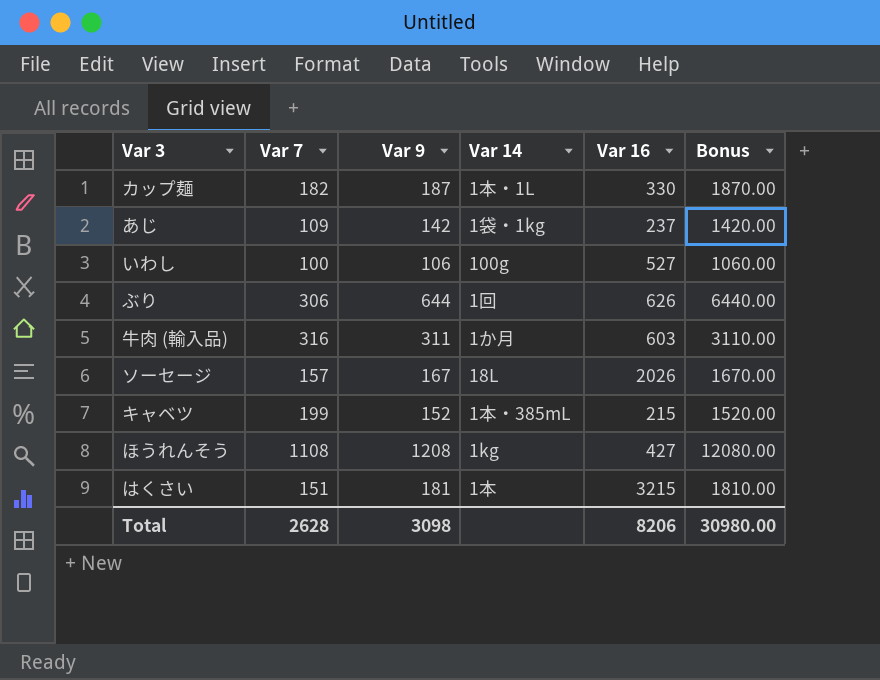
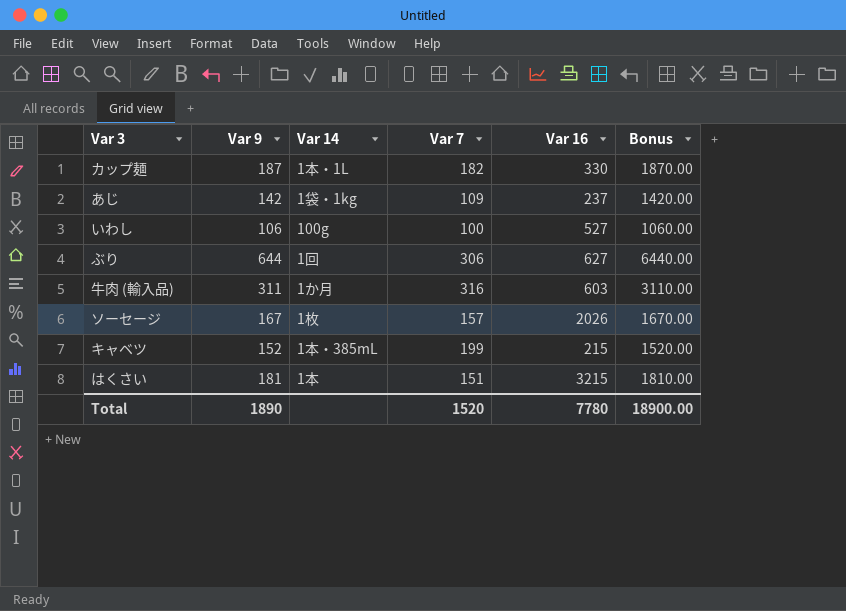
column Var 7 | position: 2 -> 4
row ほうれんそう: 1108 | 1208 | 1kg | 427 | 12080.00 -> none
ぶり | Var 16: 626 -> 627
ソーセージ | Var 14: 18L -> 1枚
Total | Var 9: 3098 -> 1890
Total | Var 7: 2628 -> 1520
Total | Var 16: 8206 -> 7780
Total | Bonus: 30980.00 -> 18900.00

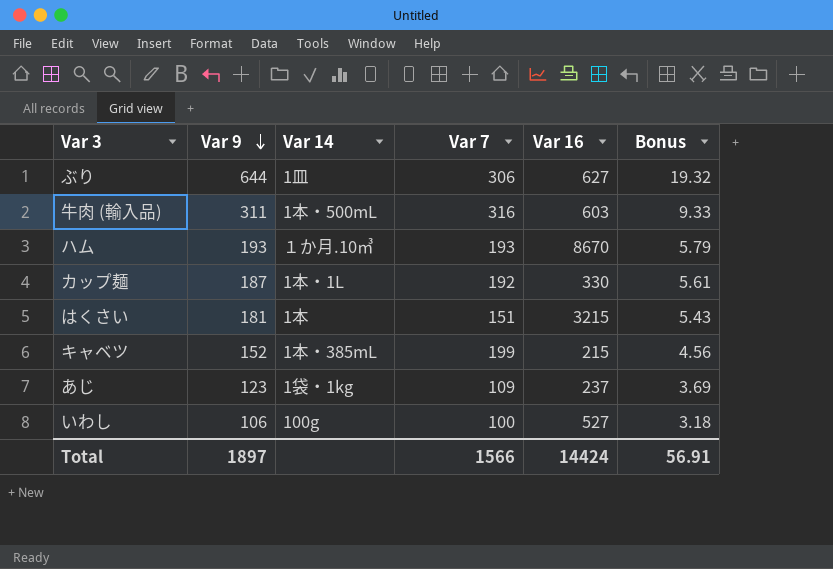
row order: none -> Var 9 descending
column Bonus | formula: [Var 9] * 10 -> [Var 9] * 0.03
row ソーセージ: 167 | 1枚 | 157 | 2026 | 1670.00 -> none
ぶり | Var 14: 1回 -> 1皿
牛肉 (輸入品) | Var 14: 1か月 -> 1本・500mL
row ハム: none -> 193 | １か月.10㎥ | 193 | 8670 | 5.79
カップ麺 | Var 7: 182 -> 192
あじ | Var 9: 142 -> 123
Total | Var 9: 1890 -> 1897
Total | Var 7: 1520 -> 1566
Total | Var 16: 7780 -> 14424
Total | Bonus: 18900.00 -> 56.91

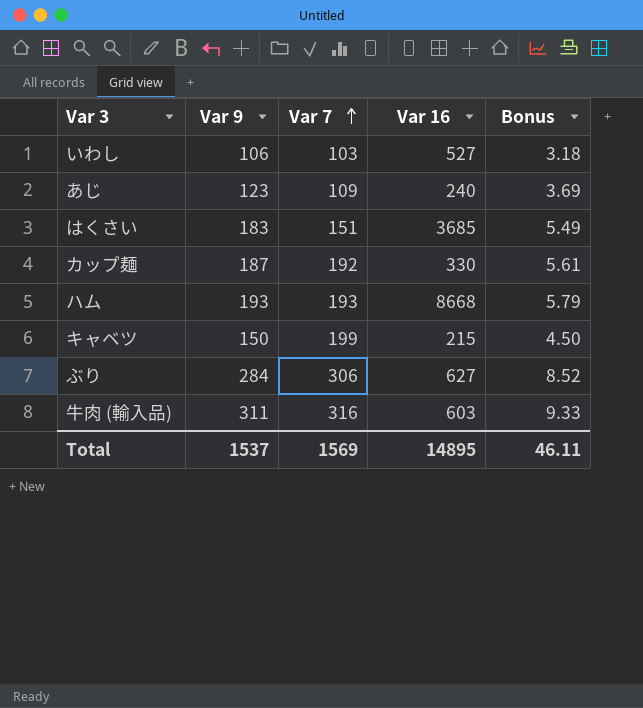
row order: Var 9 descending -> Var 7 ascending
column Var 14 | position: 3 -> none
いわし | Var 7: 100 -> 103
あじ | Var 16: 237 -> 240
はくさい | Var 9: 181 -> 183
はくさい | Var 16: 3215 -> 3685
はくさい | Bonus: 5.43 -> 5.49
ハム | Var 16: 8670 -> 8668
キャベツ | Var 9: 152 -> 150
キャベツ | Bonus: 4.56 -> 4.50
ぶり | Var 9: 644 -> 284
ぶり | Bonus: 19.32 -> 8.52
Total | Var 9: 1897 -> 1537
Total | Var 7: 1566 -> 1569
Total | Var 16: 14424 -> 14895
Total | Bonus: 56.91 -> 46.11

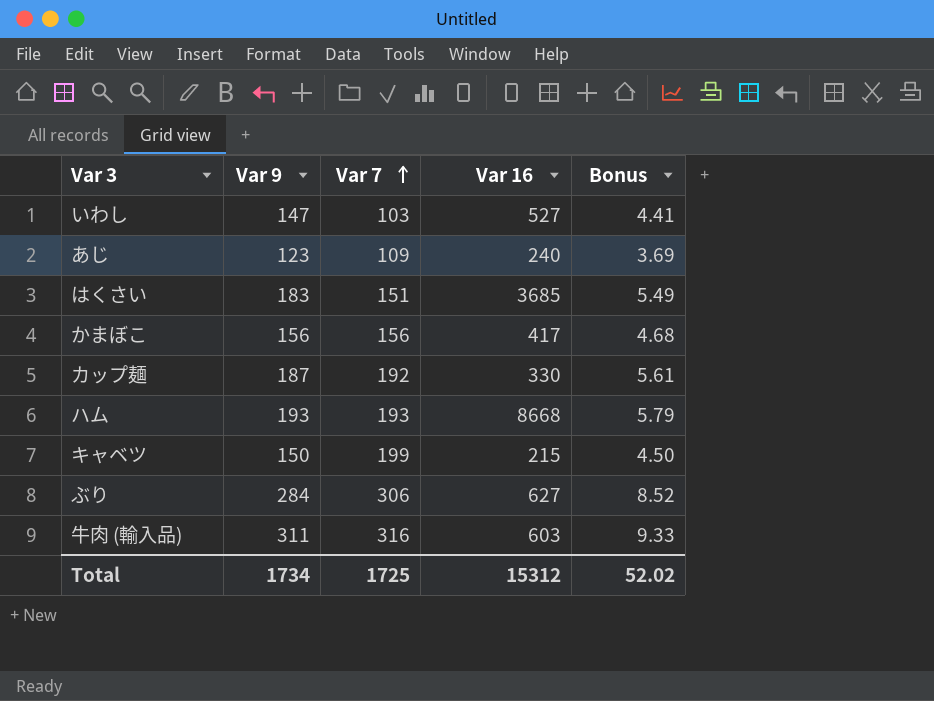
いわし | Var 9: 106 -> 147
いわし | Bonus: 3.18 -> 4.41
row かまぼこ: none -> 156 | 156 | 417 | 4.68
Total | Var 9: 1537 -> 1734
Total | Var 7: 1569 -> 1725
Total | Var 16: 14895 -> 15312
Total | Bonus: 46.11 -> 52.02

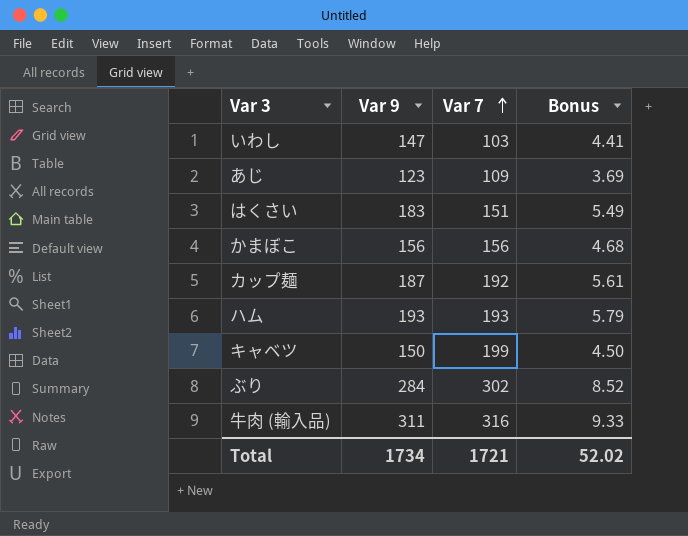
column Var 16 | position: 4 -> none
ぶり | Var 7: 306 -> 302
Total | Var 7: 1725 -> 1721

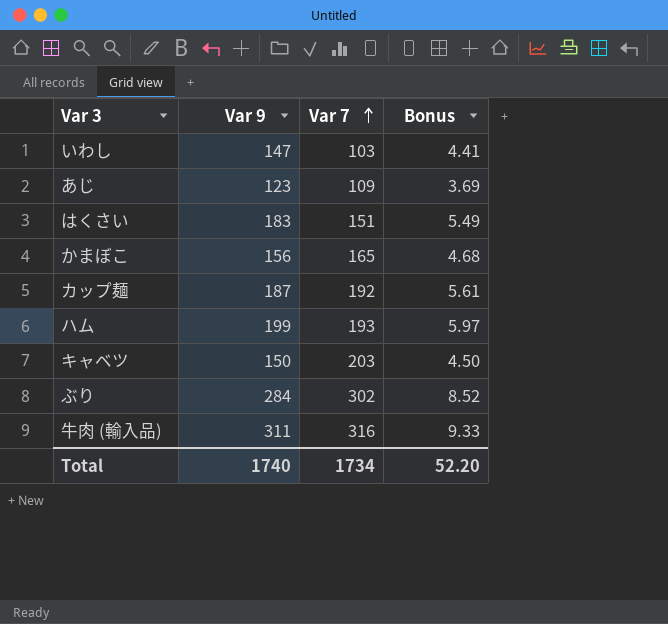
かまぼこ | Var 7: 156 -> 165
ハム | Var 9: 193 -> 199
ハム | Bonus: 5.79 -> 5.97
キャベツ | Var 7: 199 -> 203
Total | Var 9: 1734 -> 1740
Total | Var 7: 1721 -> 1734
Total | Bonus: 52.02 -> 52.20

